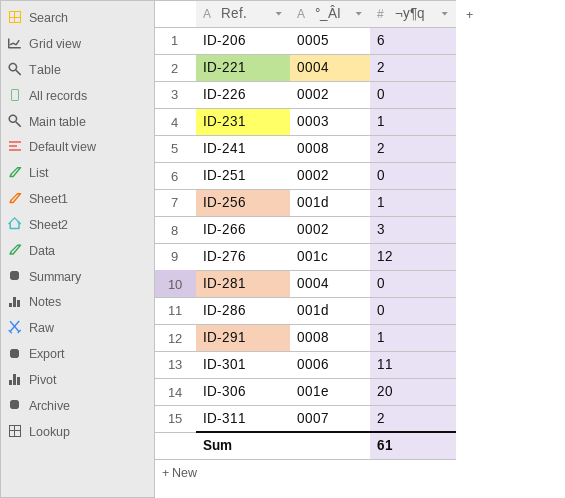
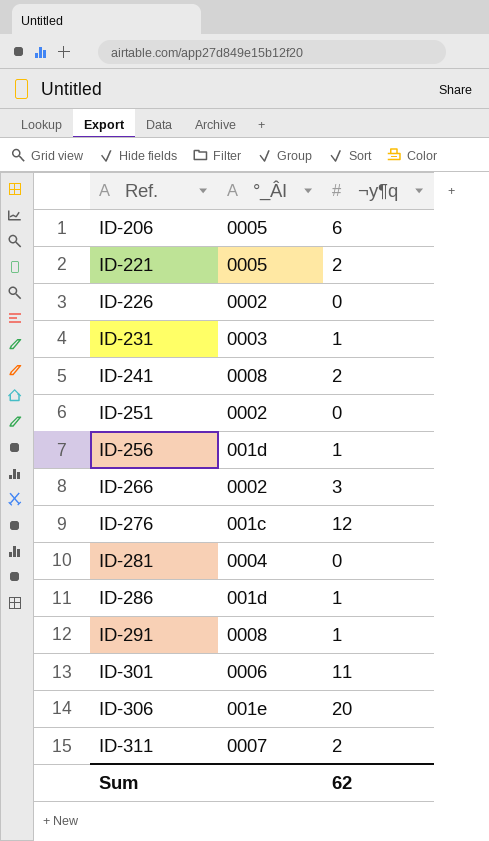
ID-221 | °_ÂI: 0004 -> 0005
ID-286 | ¬y¶q: 0 -> 1
Sum | ¬y¶q: 61 -> 62

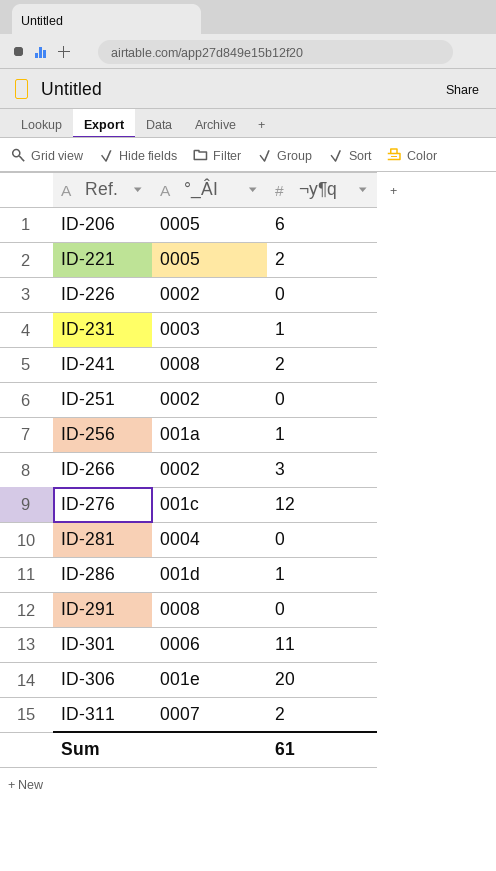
ID-256 | °_ÂI: 001d -> 001a
ID-291 | ¬y¶q: 1 -> 0
Sum | ¬y¶q: 62 -> 61

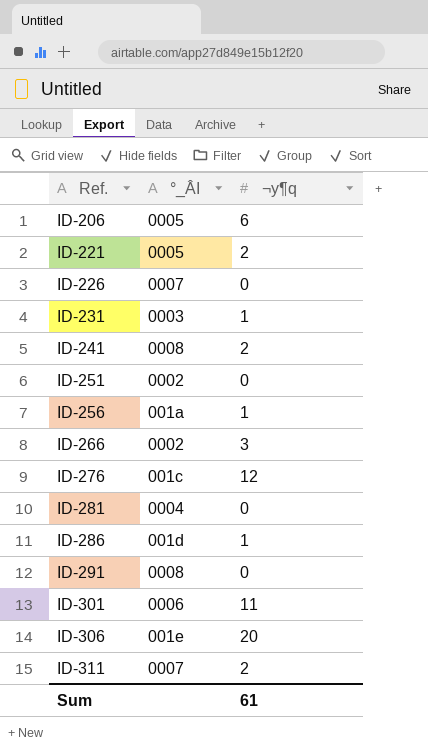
ID-226 | °_ÂI: 0002 -> 0007

